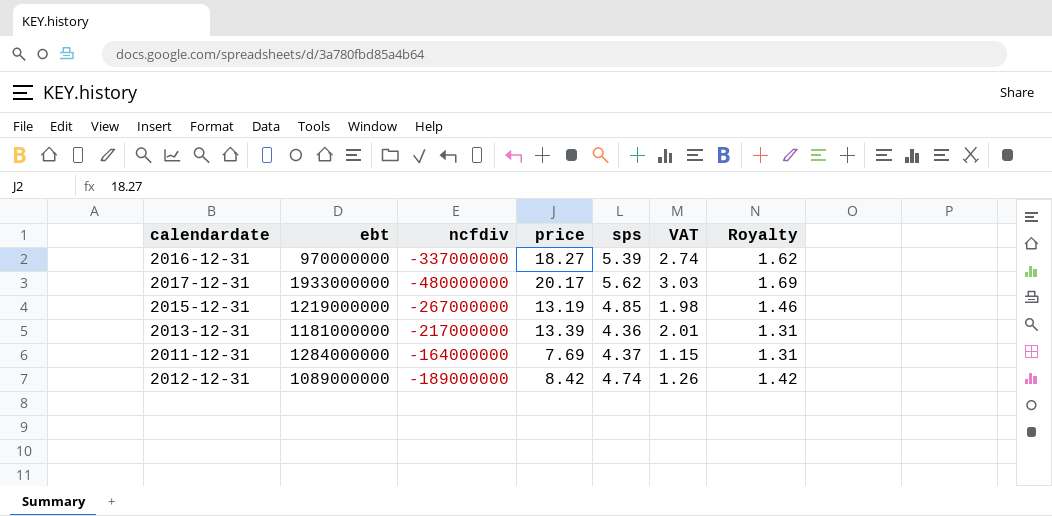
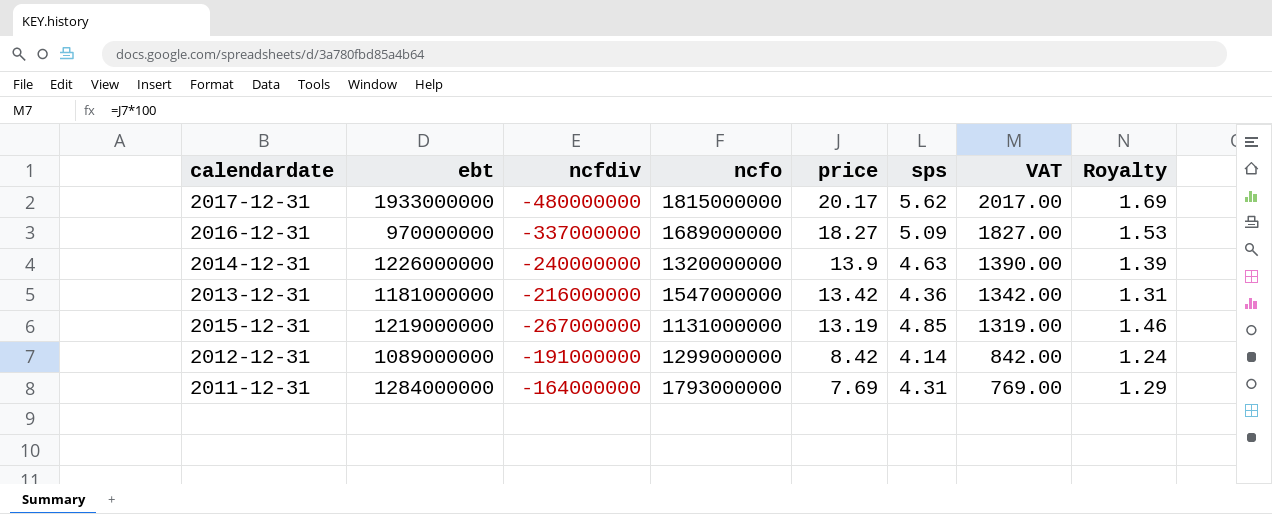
row order: none -> price descending
column ncfo | position: none -> 4
column VAT | formula: [price] * 0.15 -> [price] * 100
2016-12-31 | sps: 5.39 -> 5.09
2016-12-31 | Royalty: 1.62 -> 1.53
row 2014-12-31: none -> 1226000000 | -240000000 | 1320000000 | 13.9 | 4.63 | 1390.00 | 1.39
2013-12-31 | ncfdiv: -217000000 -> -216000000
2013-12-31 | price: 13.39 -> 13.42
2012-12-31 | ncfdiv: -189000000 -> -191000000
2012-12-31 | sps: 4.74 -> 4.14
2012-12-31 | Royalty: 1.42 -> 1.24
2011-12-31 | sps: 4.37 -> 4.31
2011-12-31 | Royalty: 1.31 -> 1.29

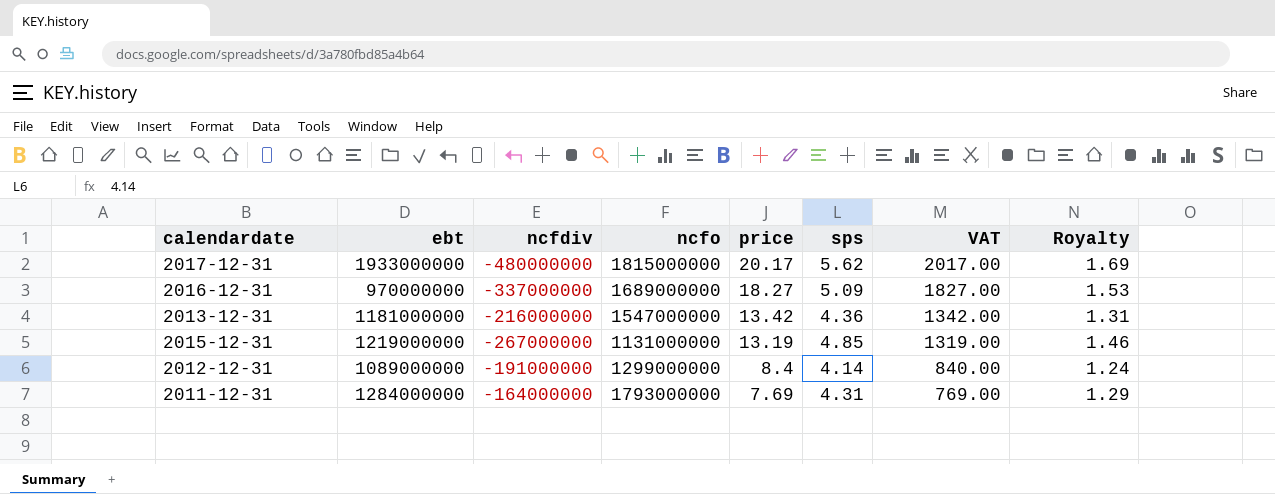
row 2014-12-31: 1226000000 | -240000000 | 1320000000 | 13.9 | 4.63 | 1390.00 | 1.39 -> none
2012-12-31 | price: 8.42 -> 8.4
2012-12-31 | VAT: 842.00 -> 840.00

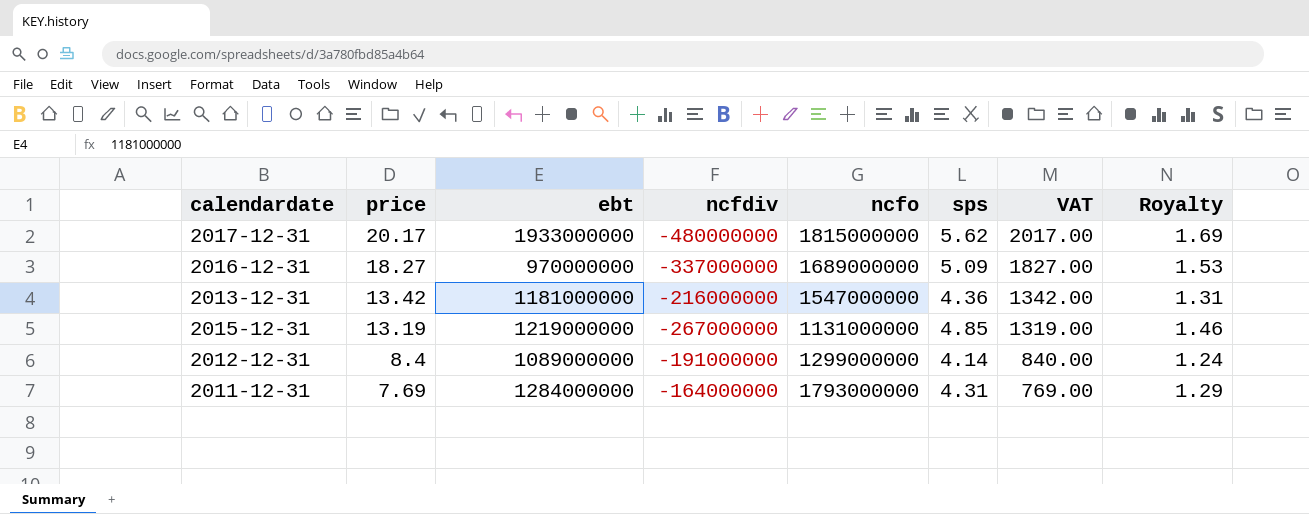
column price | position: 5 -> 2

